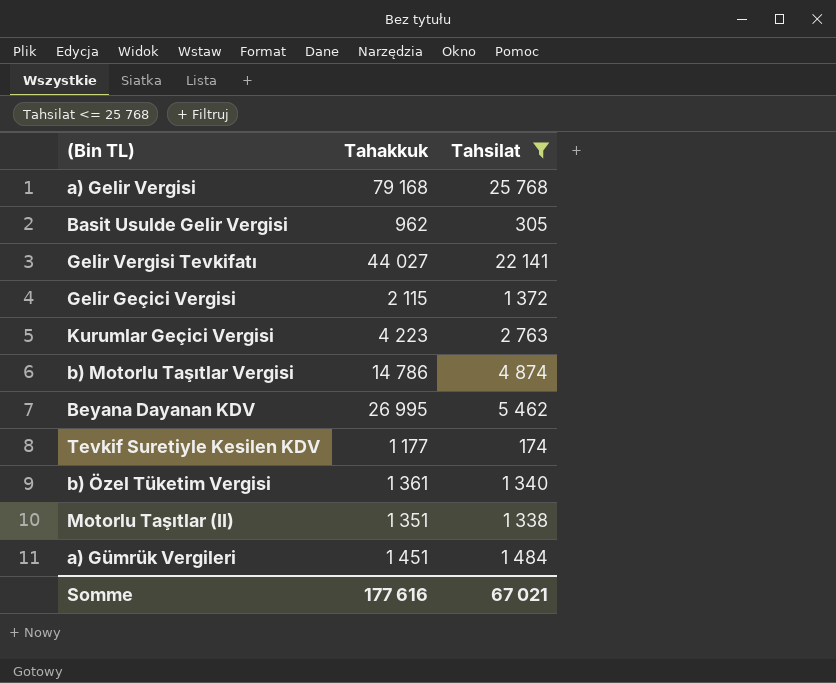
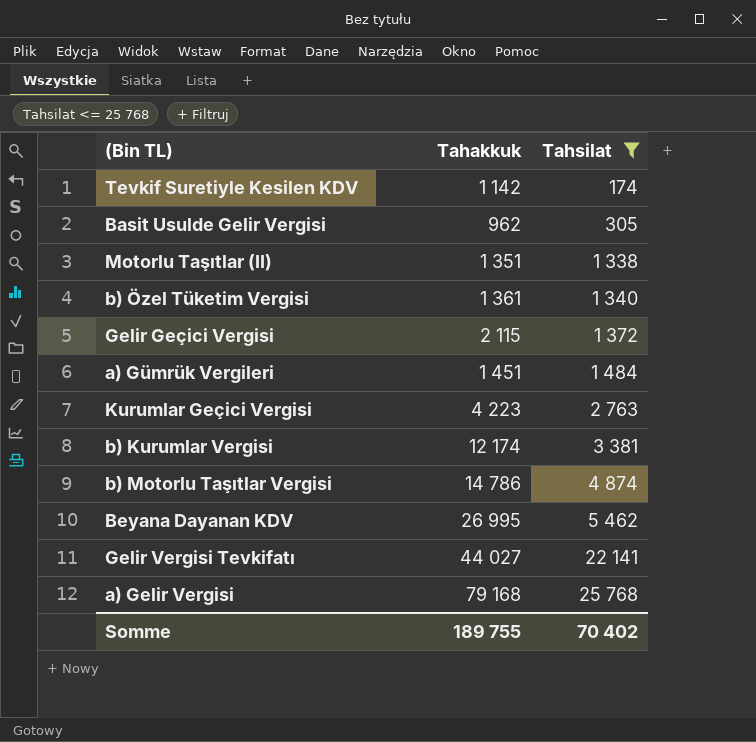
row order: none -> Tahsilat ascending
Tevkif Suretiyle Kesilen KDV | Tahakkuk: 1 177 -> 1 142
row b) Kurumlar Vergisi: none -> 12 174 | 3 381
Somme | Tahakkuk: 177 616 -> 189 755
Somme | Tahsilat: 67 021 -> 70 402

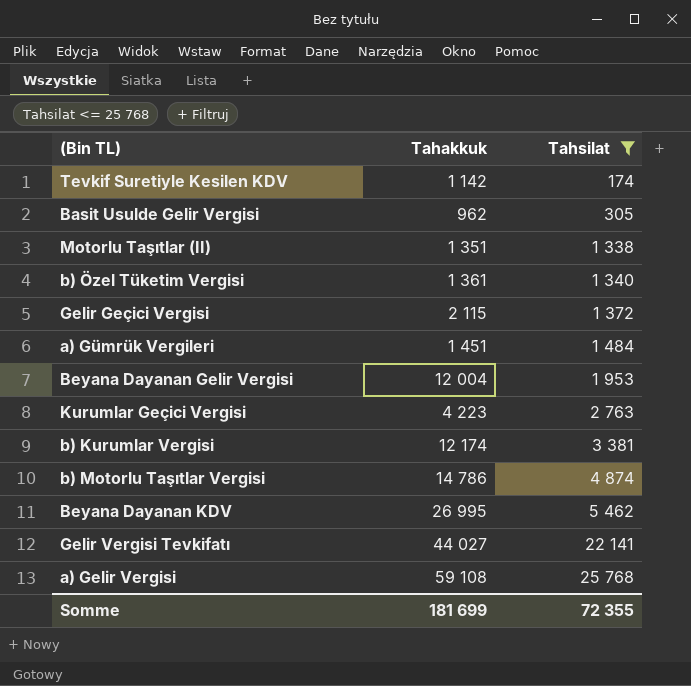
row Beyana Dayanan Gelir Vergisi: none -> 12 004 | 1 953
a) Gelir Vergisi | Tahakkuk: 79 168 -> 59 108
Somme | Tahakkuk: 189 755 -> 181 699
Somme | Tahsilat: 70 402 -> 72 355

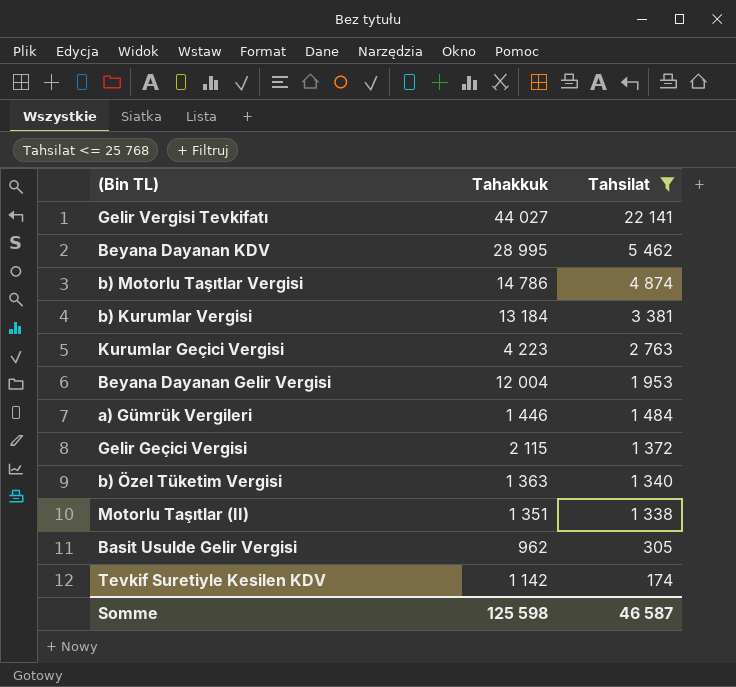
row order: Tahsilat ascending -> Tahsilat descending
row a) Gelir Vergisi: 59 108 | 25 768 -> none
Beyana Dayanan KDV | Tahakkuk: 26 995 -> 28 995
b) Kurumlar Vergisi | Tahakkuk: 12 174 -> 13 184
a) Gümrük Vergileri | Tahakkuk: 1 451 -> 1 446
b) Özel Tüketim Vergisi | Tahakkuk: 1 361 -> 1 363
Somme | Tahakkuk: 181 699 -> 125 598
Somme | Tahsilat: 72 355 -> 46 587

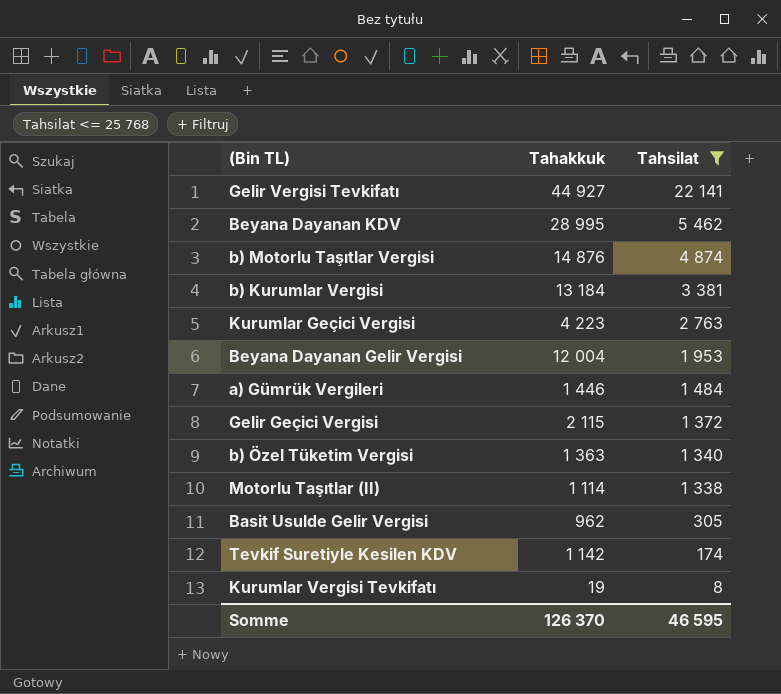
Gelir Vergisi Tevkifatı | Tahakkuk: 44 027 -> 44 927
b) Motorlu Taşıtlar Vergisi | Tahakkuk: 14 786 -> 14 876
Motorlu Taşıtlar (II) | Tahakkuk: 1 351 -> 1 114
row Kurumlar Vergisi Tevkifatı: none -> 19 | 8
Somme | Tahakkuk: 125 598 -> 126 370
Somme | Tahsilat: 46 587 -> 46 595

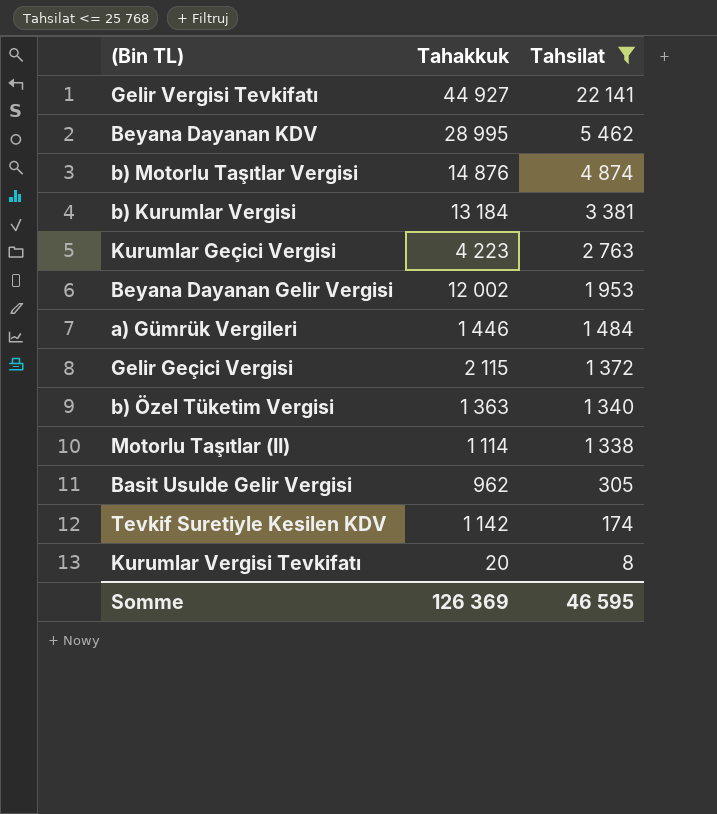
Beyana Dayanan Gelir Vergisi | Tahakkuk: 12 004 -> 12 002
Kurumlar Vergisi Tevkifatı | Tahakkuk: 19 -> 20
Somme | Tahakkuk: 126 370 -> 126 369

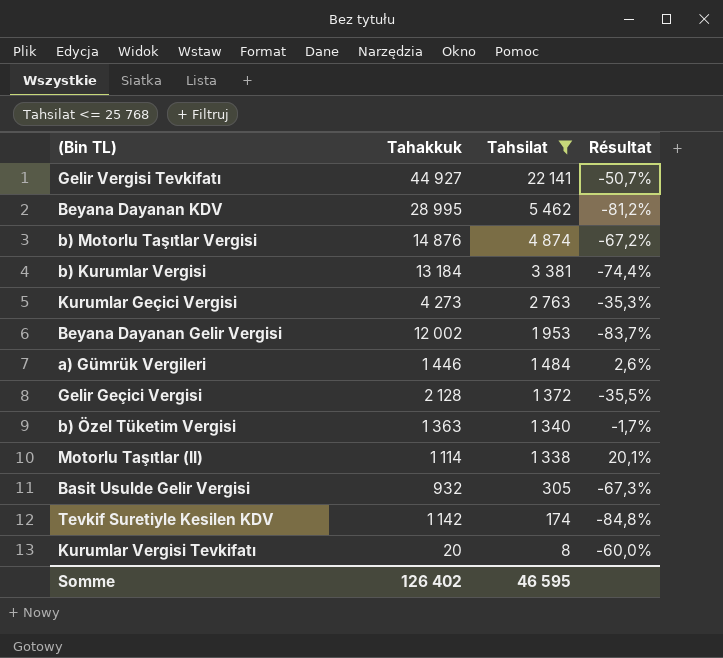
column Résultat | formula: none -> ([Tahsilat] - [Tahakkuk]) / [Tahakkuk]
Kurumlar Geçici Vergisi | Tahakkuk: 4 223 -> 4 273
Gelir Geçici Vergisi | Tahakkuk: 2 115 -> 2 128
Basit Usulde Gelir Vergisi | Tahakkuk: 962 -> 932
Somme | Tahakkuk: 126 369 -> 126 402

